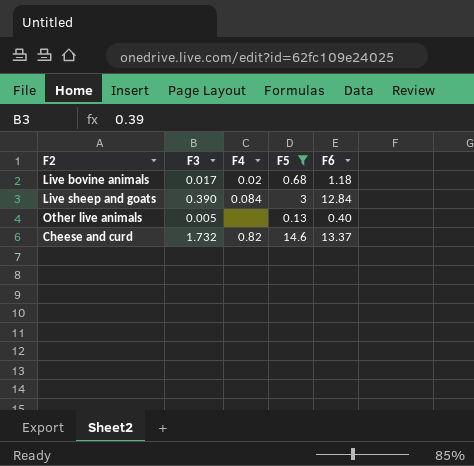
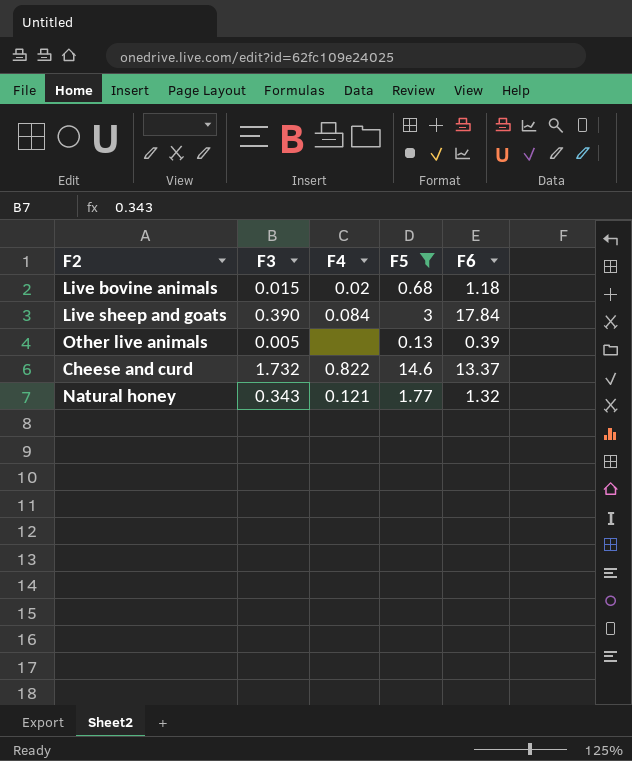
Live bovine animals | F3: 0.017 -> 0.015
Live sheep and goats | F6: 12.84 -> 17.84
Other live animals | F6: 0.40 -> 0.39
Cheese and curd | F4: 0.82 -> 0.822
row Natural honey: none -> 0.343 | 0.121 | 1.77 | 1.32

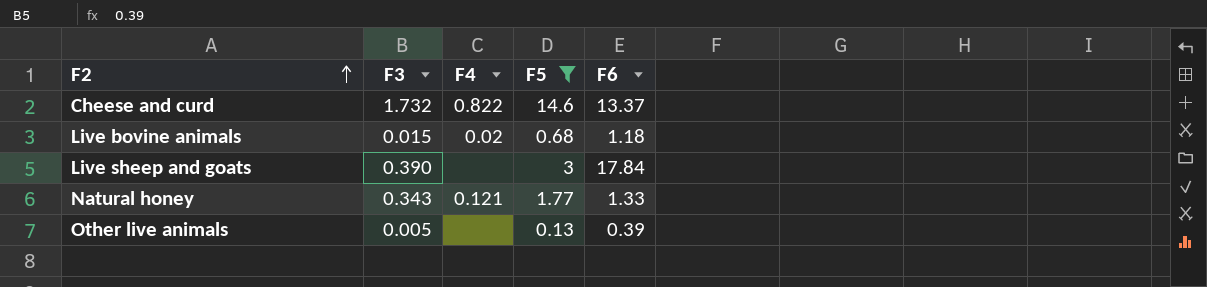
row order: none -> F2 ascending
Live sheep and goats | F4: 0.084 -> none
Natural honey | F6: 1.32 -> 1.33

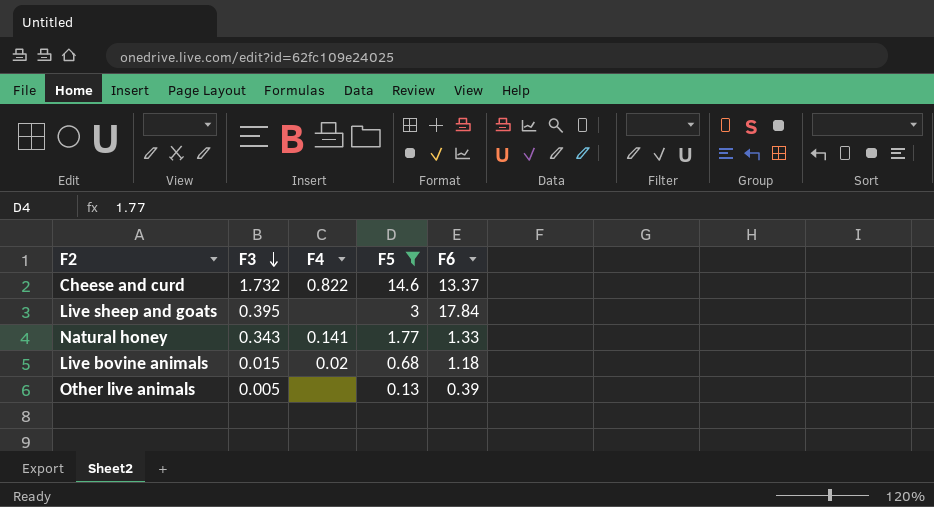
row order: F2 ascending -> F3 descending
Live sheep and goats | F3: 0.390 -> 0.395
Natural honey | F4: 0.121 -> 0.141

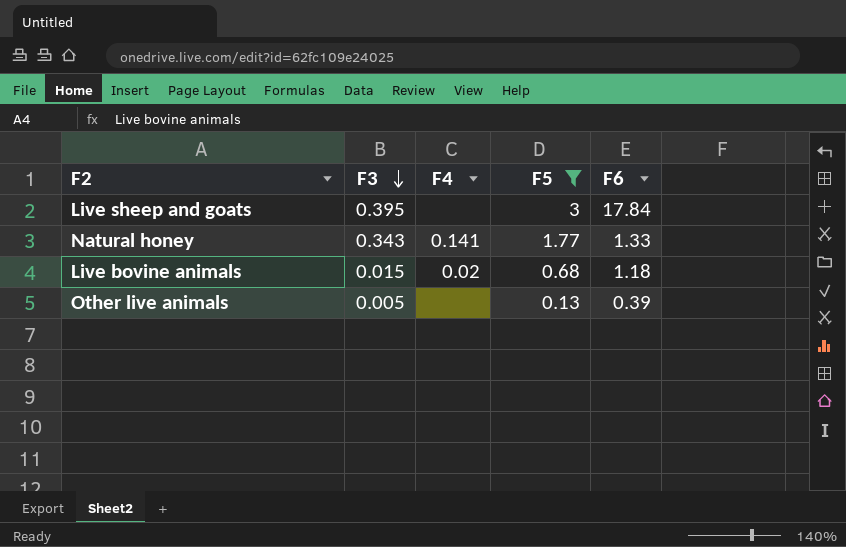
row Cheese and curd: 1.732 | 0.822 | 14.6 | 13.37 -> none

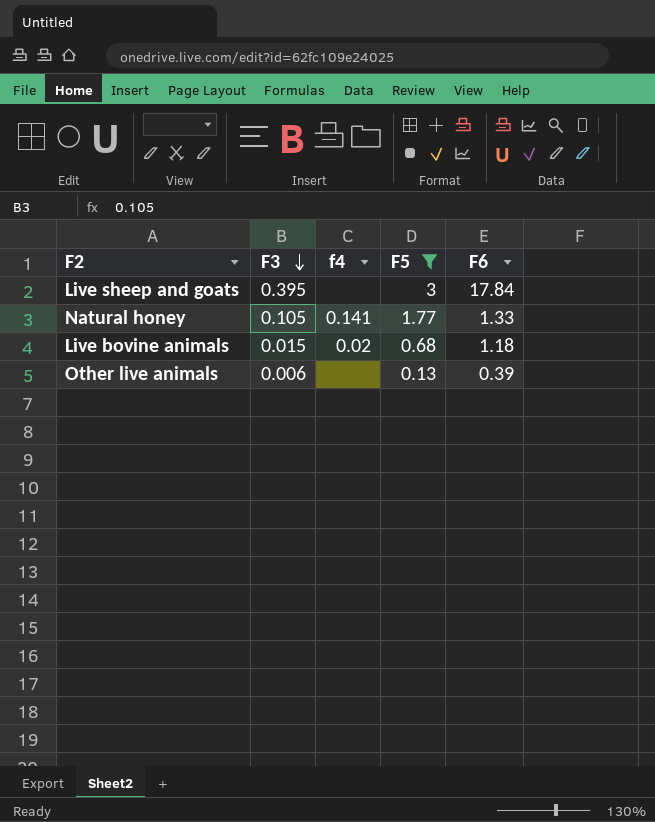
column name: F4 -> f4
Natural honey | F3: 0.343 -> 0.105
Other live animals | F3: 0.005 -> 0.006

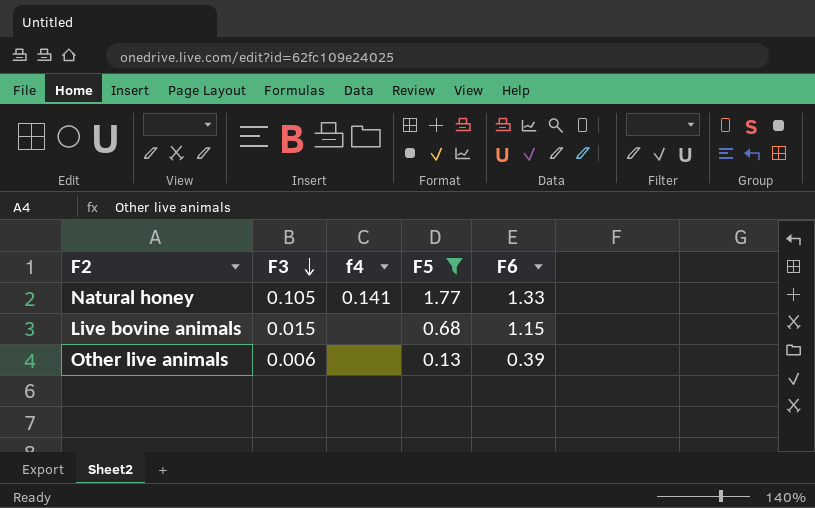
row Live sheep and goats: 0.395 | none | 3 | 17.84 -> none
Live bovine animals | f4: 0.02 -> none
Live bovine animals | F6: 1.18 -> 1.15

